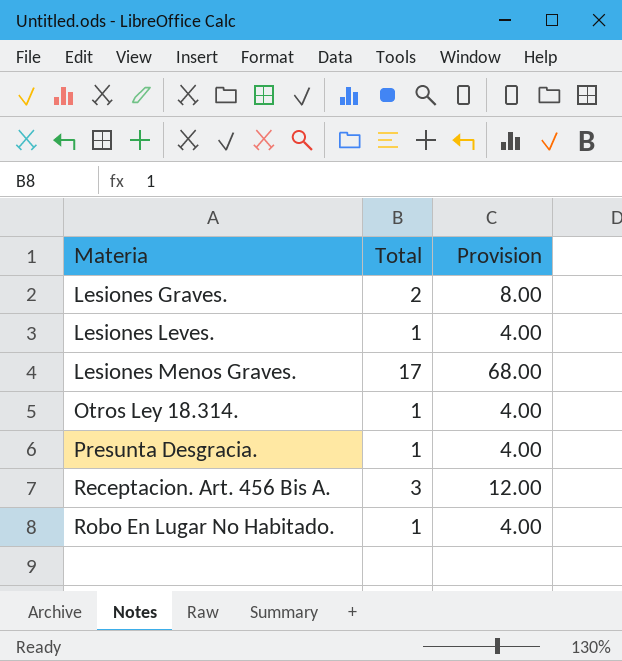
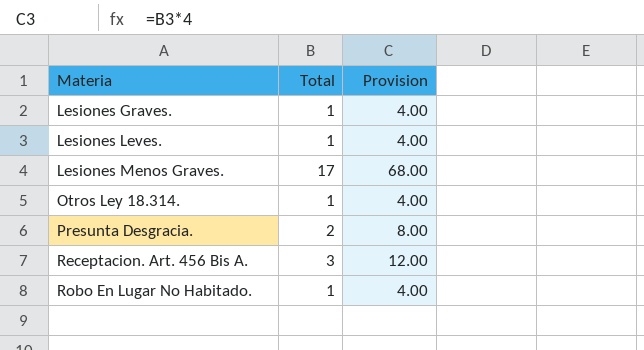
Lesiones Graves. | Total: 2 -> 1
Lesiones Graves. | Provision: 8.00 -> 4.00
Presunta Desgracia. | Total: 1 -> 2
Presunta Desgracia. | Provision: 4.00 -> 8.00

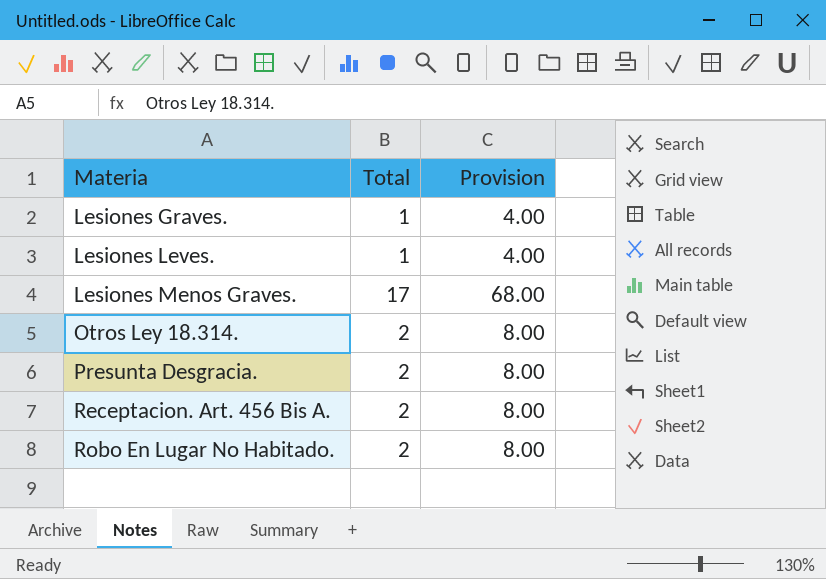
Otros Ley 18.314. | Total: 1 -> 2
Otros Ley 18.314. | Provision: 4.00 -> 8.00
Receptacion. Art. 456 Bis A. | Total: 3 -> 2
Receptacion. Art. 456 Bis A. | Provision: 12.00 -> 8.00
Robo En Lugar No Habitado. | Total: 1 -> 2
Robo En Lugar No Habitado. | Provision: 4.00 -> 8.00

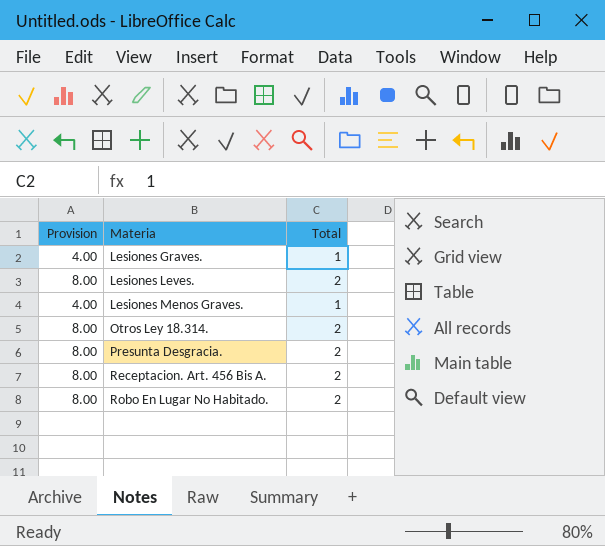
column Provision | position: 3 -> 1
Lesiones Leves. | Provision: 4.00 -> 8.00
Lesiones Leves. | Total: 1 -> 2
Lesiones Menos Graves. | Provision: 68.00 -> 4.00
Lesiones Menos Graves. | Total: 17 -> 1

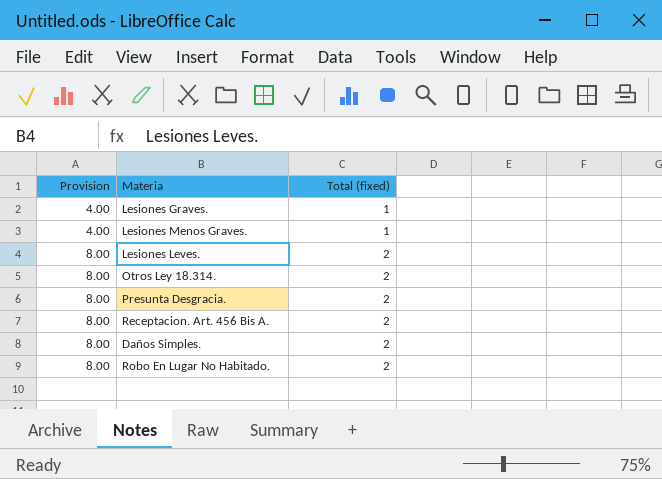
row order: Materia ascending -> Provision ascending
column name: Total -> Total (fixed)
row Daños Simples.: none -> 8.00 | 2

